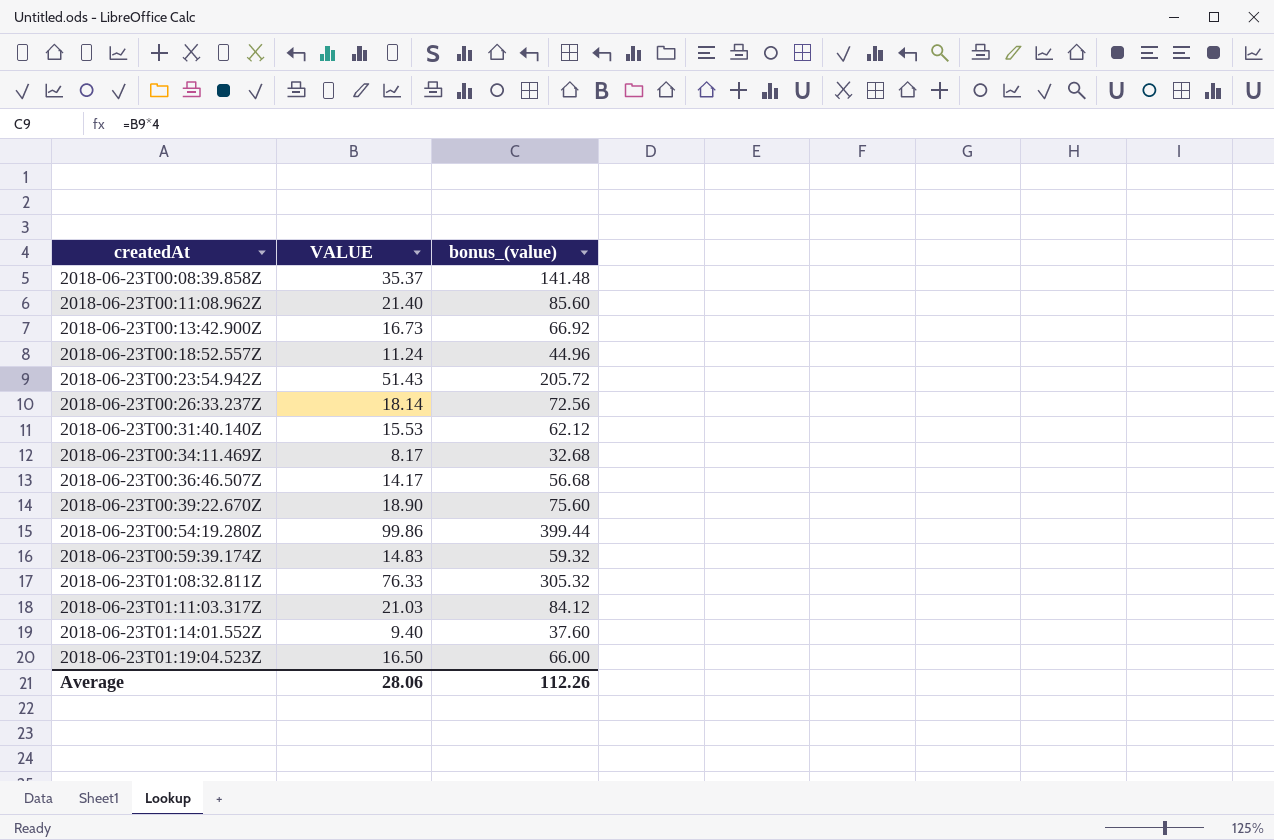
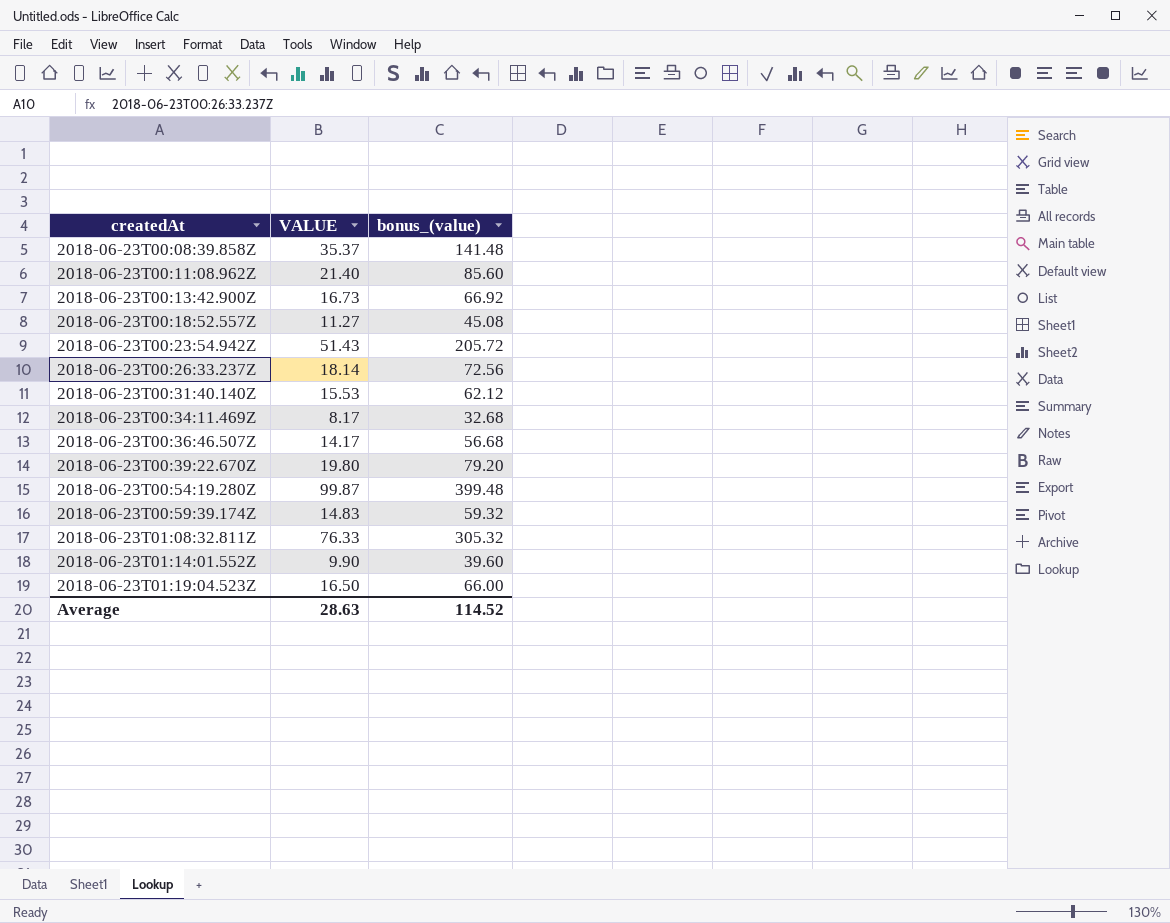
row 2018-06-23T01:11:03.317Z: 21.03 | 84.12 -> none
2018-06-23T00:18:52.557Z | VALUE: 11.24 -> 11.27
2018-06-23T00:18:52.557Z | bonus_(value): 44.96 -> 45.08
2018-06-23T00:39:22.670Z | VALUE: 18.90 -> 19.80
2018-06-23T00:39:22.670Z | bonus_(value): 75.60 -> 79.20
2018-06-23T00:54:19.280Z | VALUE: 99.86 -> 99.87
2018-06-23T00:54:19.280Z | bonus_(value): 399.44 -> 399.48
2018-06-23T01:14:01.552Z | VALUE: 9.40 -> 9.90
2018-06-23T01:14:01.552Z | bonus_(value): 37.60 -> 39.60
Average | VALUE: 28.06 -> 28.63
Average | bonus_(value): 112.26 -> 114.52

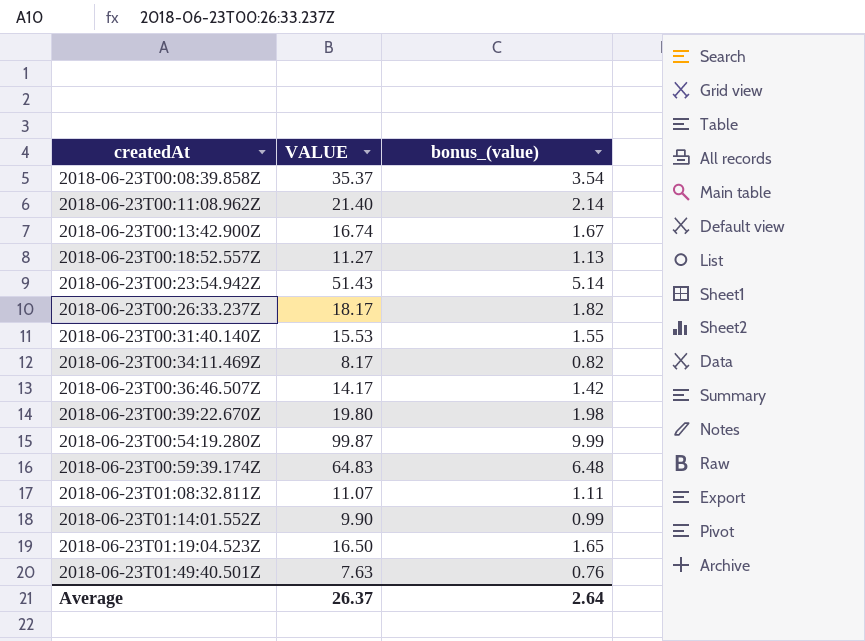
column bonus_(value) | formula: [VALUE] * 4 -> [VALUE] * 0.1
2018-06-23T00:13:42.900Z | VALUE: 16.73 -> 16.74
2018-06-23T00:26:33.237Z | VALUE: 18.14 -> 18.17
2018-06-23T00:59:39.174Z | VALUE: 14.83 -> 64.83
2018-06-23T01:08:32.811Z | VALUE: 76.33 -> 11.07
row 2018-06-23T01:49:40.501Z: none -> 7.63 | 0.76
Average | VALUE: 28.63 -> 26.37
Average | bonus_(value): 114.52 -> 2.64

